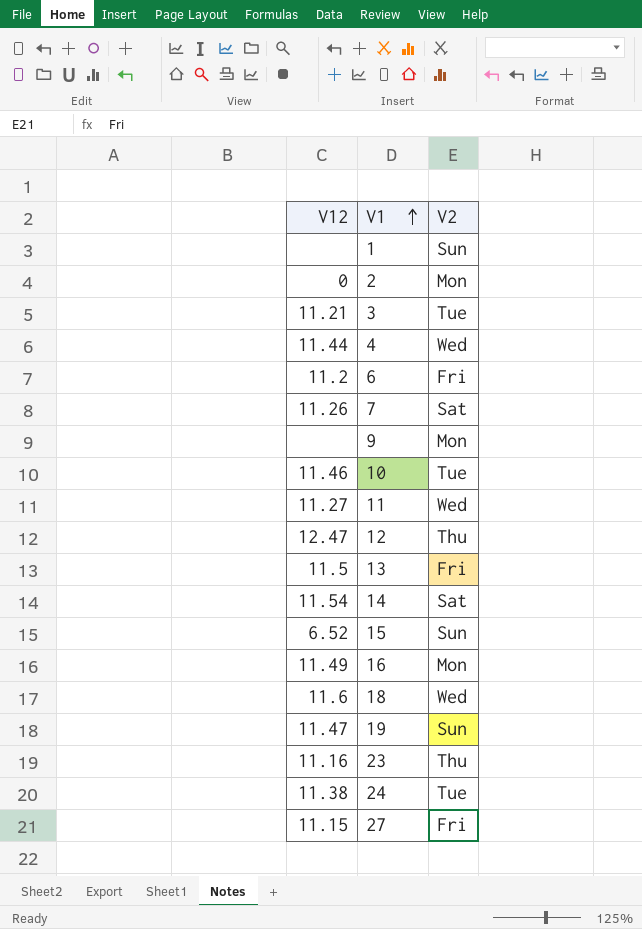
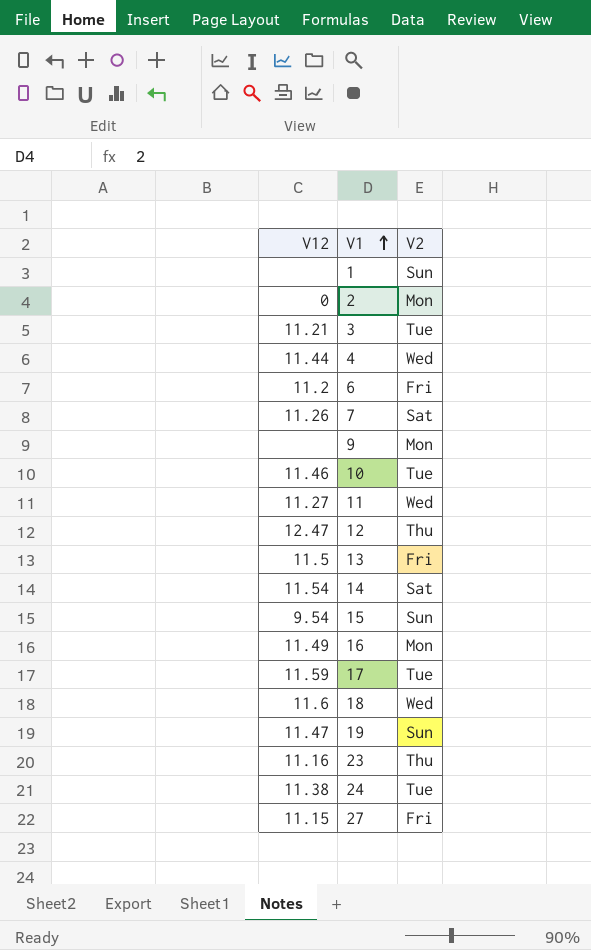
15 | V12: 6.52 -> 9.54
row 17: none -> 11.59 | Tue

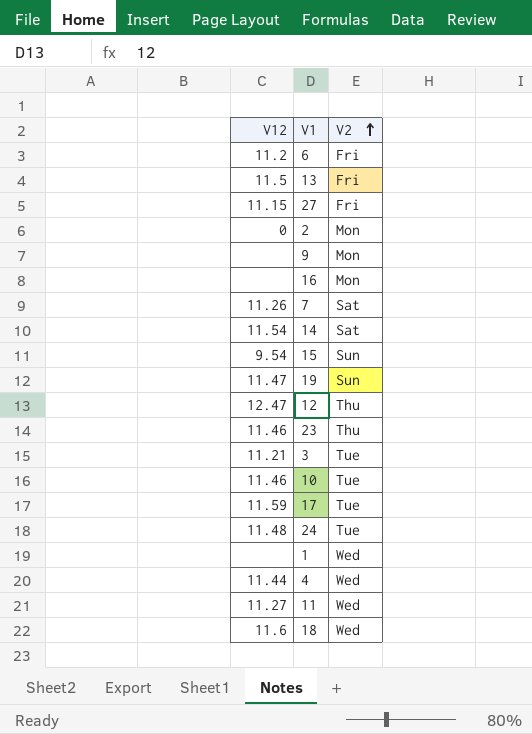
row order: V1 ascending -> V2 ascending
16 | V12: 11.49 -> none
23 | V12: 11.16 -> 11.46
24 | V12: 11.38 -> 11.48
1 | V2: Sun -> Wed

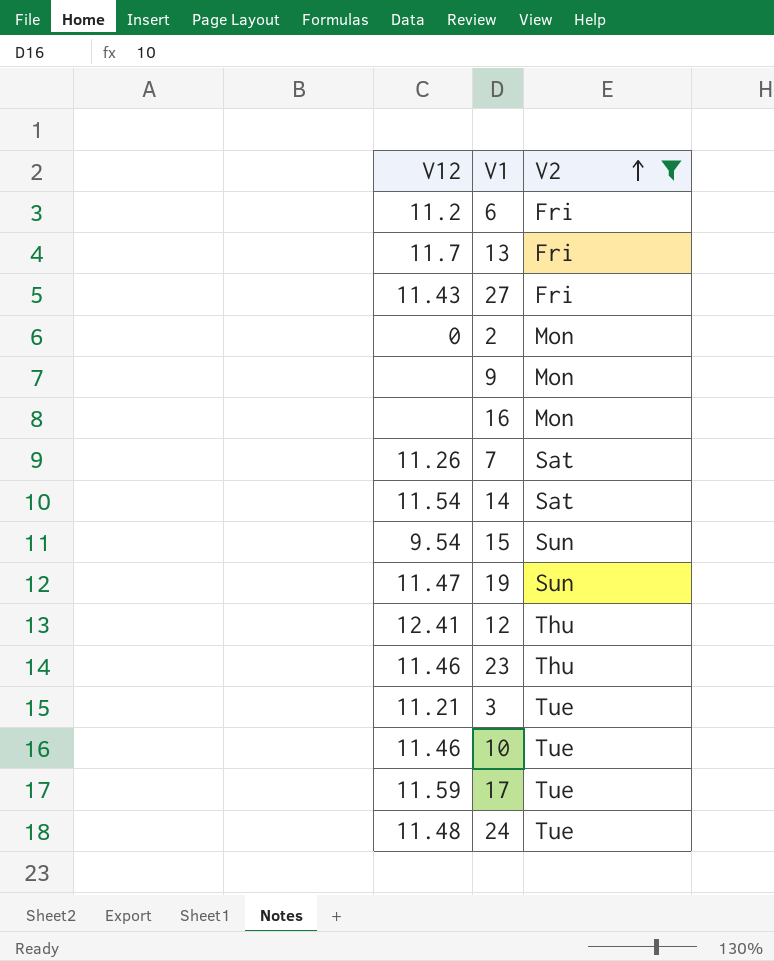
filter: none -> V2 != Wed
13 | V12: 11.5 -> 11.7
27 | V12: 11.15 -> 11.43
12 | V12: 12.47 -> 12.41

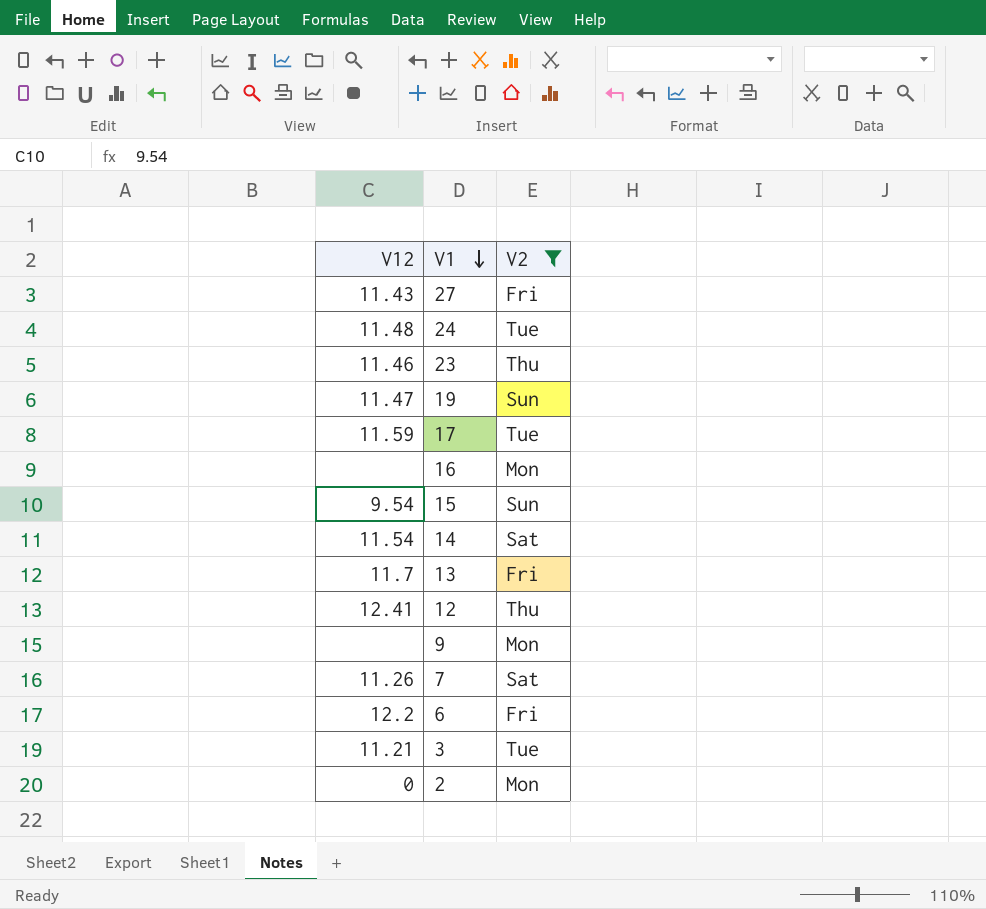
row order: V2 ascending -> V1 descending
row 10: 11.46 | Tue -> none
6 | V12: 11.2 -> 12.2

